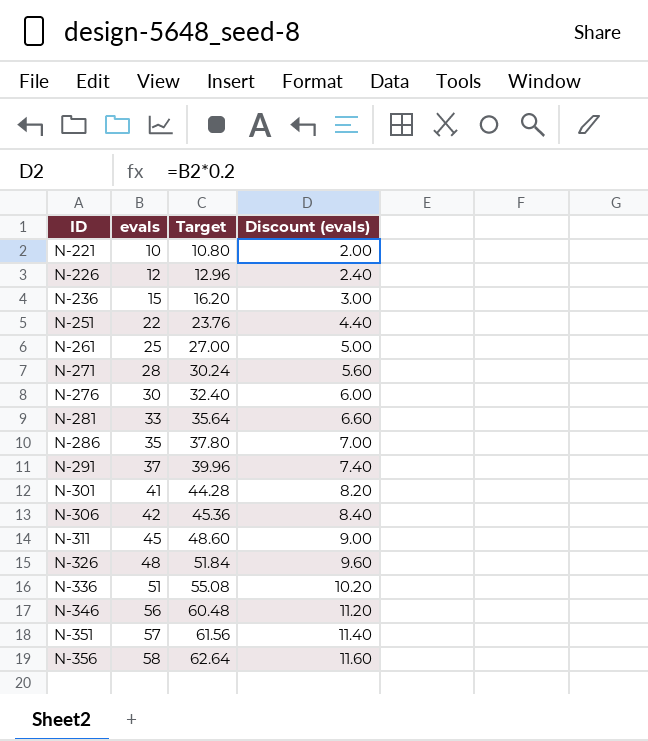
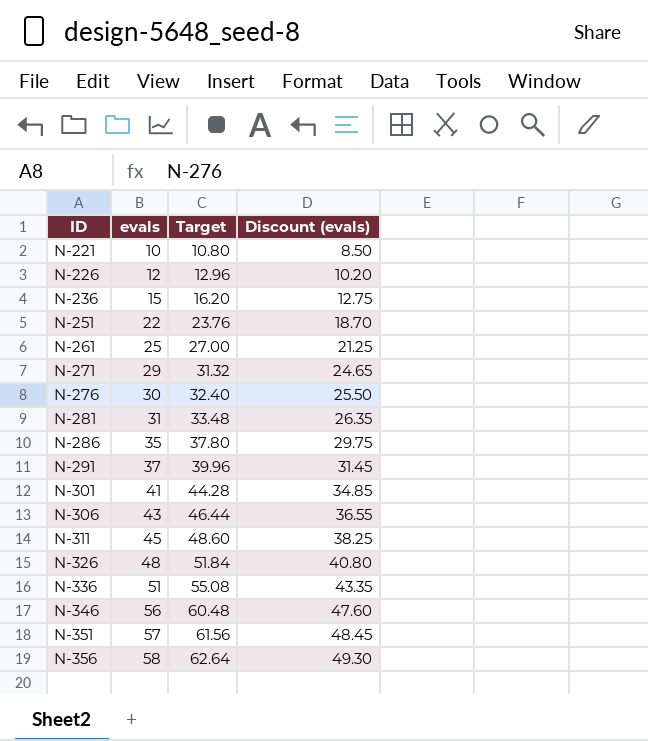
column Discount (evals) | formula: [evals] * 0.2 -> [evals] * 0.85
N-271 | evals: 28 -> 29
N-271 | Target: 30.24 -> 31.32
N-281 | evals: 33 -> 31
N-281 | Target: 35.64 -> 33.48
N-306 | evals: 42 -> 43
N-306 | Target: 45.36 -> 46.44

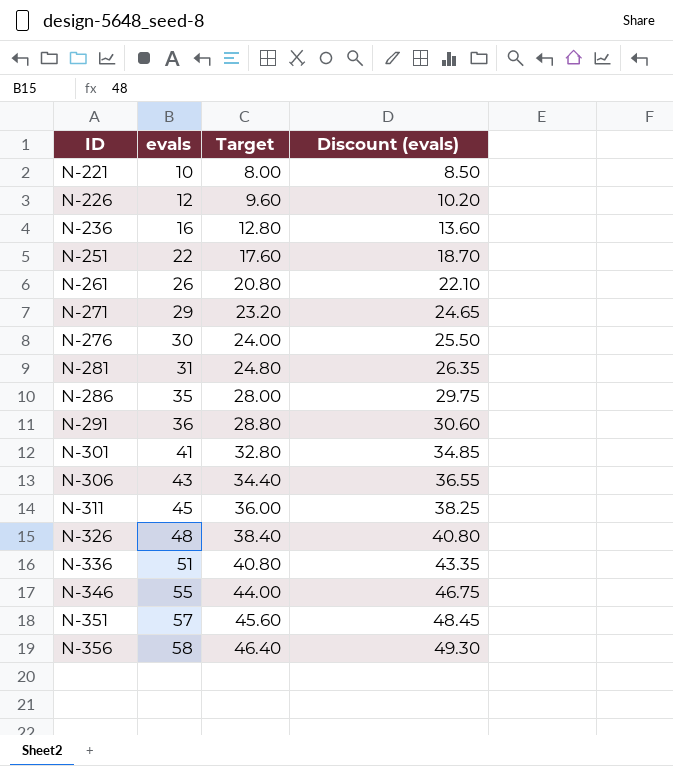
column Target | formula: [evals] * 1.08 -> [evals] * 0.8
N-236 | evals: 15 -> 16
N-236 | Discount (evals): 12.75 -> 13.60
N-261 | evals: 25 -> 26
N-261 | Discount (evals): 21.25 -> 22.10
N-291 | evals: 37 -> 36
N-291 | Discount (evals): 31.45 -> 30.60
N-346 | evals: 56 -> 55
N-346 | Discount (evals): 47.60 -> 46.75

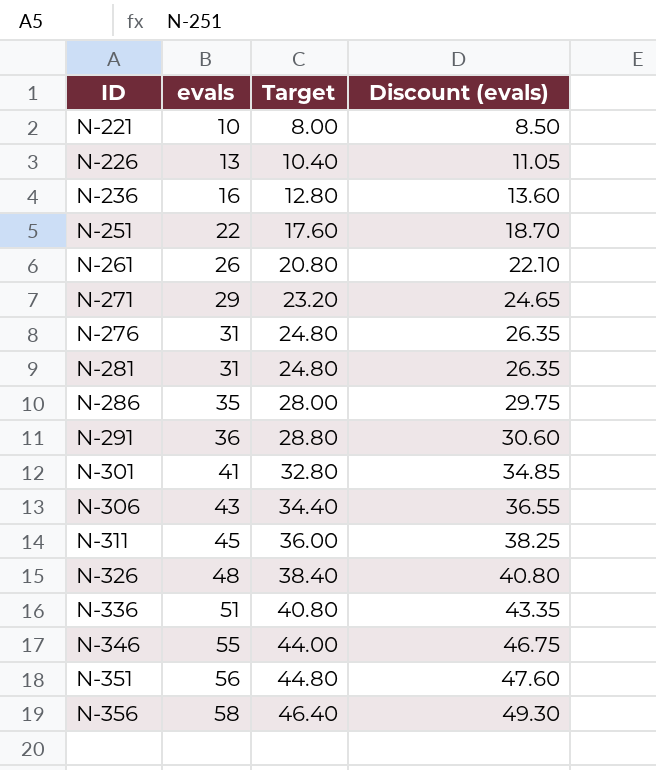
N-226 | evals: 12 -> 13
N-226 | Target: 9.60 -> 10.40
N-226 | Discount (evals): 10.20 -> 11.05
N-276 | evals: 30 -> 31
N-276 | Target: 24.00 -> 24.80
N-276 | Discount (evals): 25.50 -> 26.35
N-351 | evals: 57 -> 56
N-351 | Target: 45.60 -> 44.80
N-351 | Discount (evals): 48.45 -> 47.60

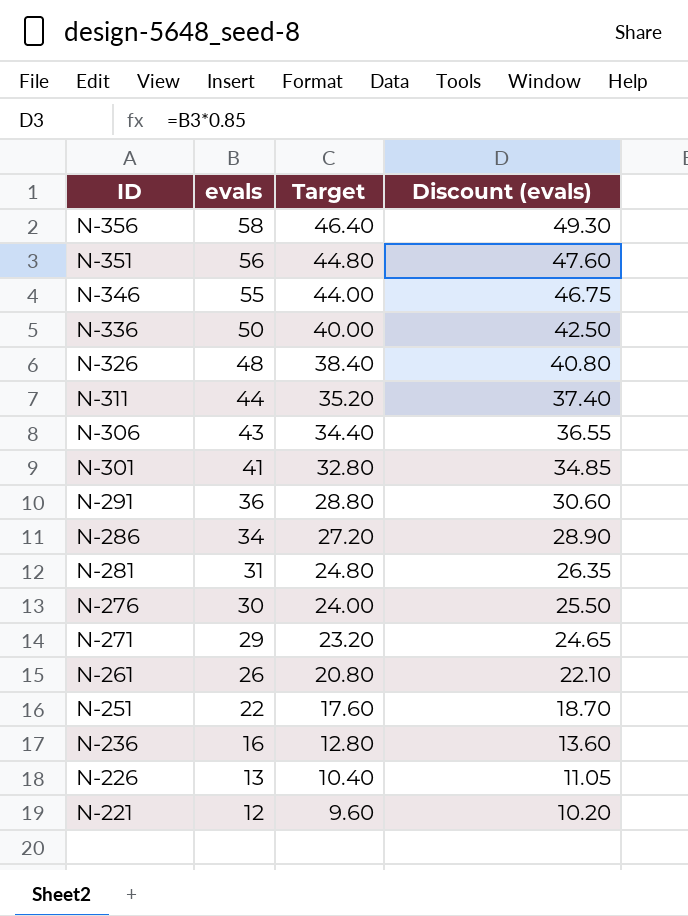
row order: ID ascending -> ID descending
N-336 | evals: 51 -> 50
N-336 | Target: 40.80 -> 40.00
N-336 | Discount (evals): 43.35 -> 42.50
N-311 | evals: 45 -> 44
N-311 | Target: 36.00 -> 35.20
N-311 | Discount (evals): 38.25 -> 37.40
N-286 | evals: 35 -> 34
N-286 | Target: 28.00 -> 27.20
N-286 | Discount (evals): 29.75 -> 28.90
N-276 | evals: 31 -> 30
N-276 | Target: 24.80 -> 24.00
N-276 | Discount (evals): 26.35 -> 25.50
N-221 | evals: 10 -> 12
N-221 | Target: 8.00 -> 9.60
N-221 | Discount (evals): 8.50 -> 10.20

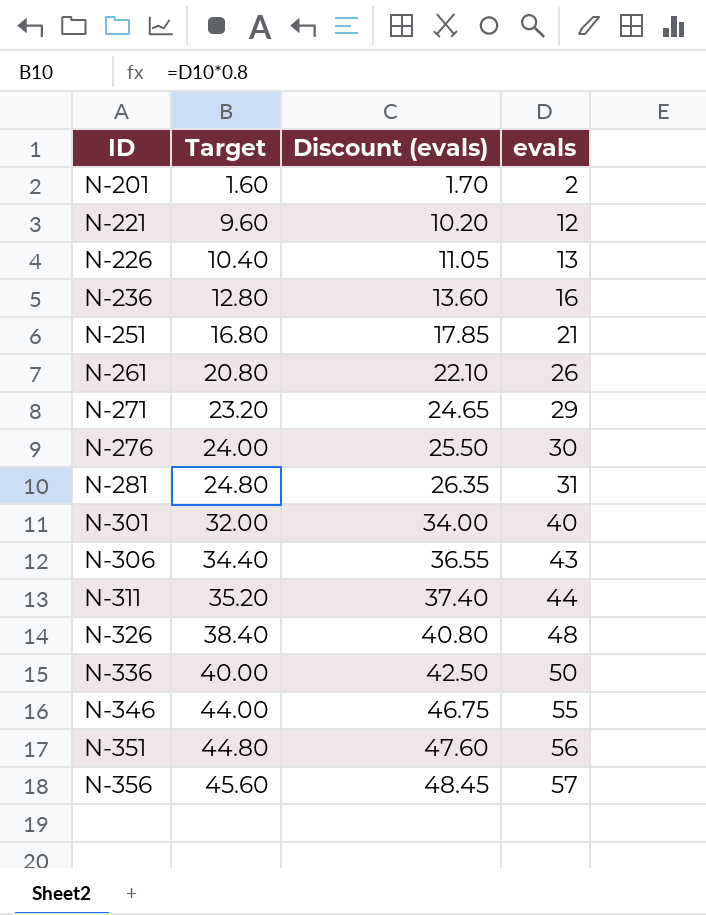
row order: ID descending -> ID ascending
column evals | position: 2 -> 4
row N-291: 36 | 28.80 | 30.60 -> none
row N-286: 34 | 27.20 | 28.90 -> none
row N-201: none -> 1.60 | 1.70 | 2
N-251 | Target: 17.60 -> 16.80
N-251 | Discount (evals): 18.70 -> 17.85
N-251 | evals: 22 -> 21
N-301 | Target: 32.80 -> 32.00
N-301 | Discount (evals): 34.85 -> 34.00
N-301 | evals: 41 -> 40
N-356 | Target: 46.40 -> 45.60
N-356 | Discount (evals): 49.30 -> 48.45
N-356 | evals: 58 -> 57

